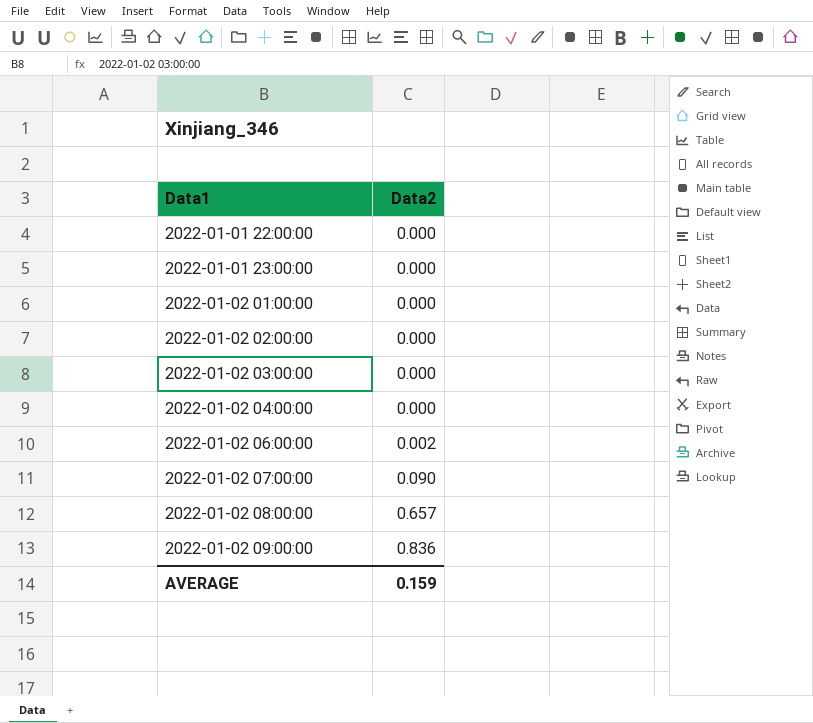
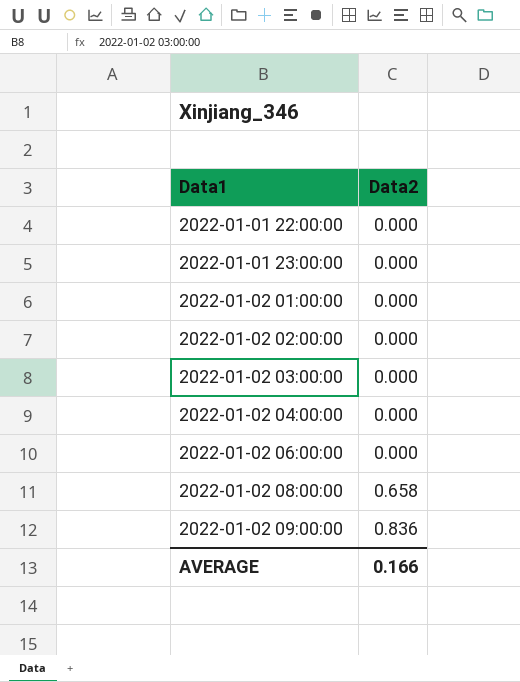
row 2022-01-02 07:00:00: 0.090 -> none
2022-01-02 06:00:00 | Data2: 0.002 -> 0.000
2022-01-02 08:00:00 | Data2: 0.657 -> 0.658
AVERAGE | Data2: 0.159 -> 0.166

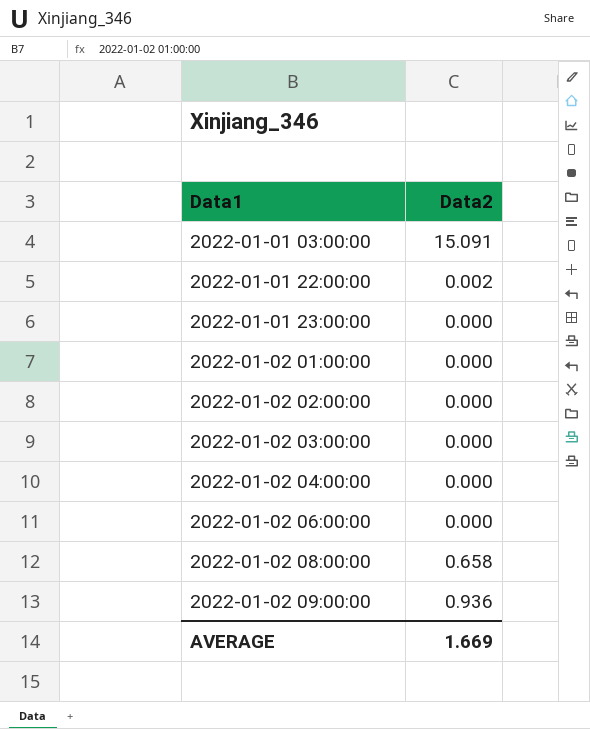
row 2022-01-01 03:00:00: none -> 15.091
2022-01-01 22:00:00 | Data2: 0.000 -> 0.002
2022-01-02 09:00:00 | Data2: 0.836 -> 0.936
AVERAGE | Data2: 0.166 -> 1.669

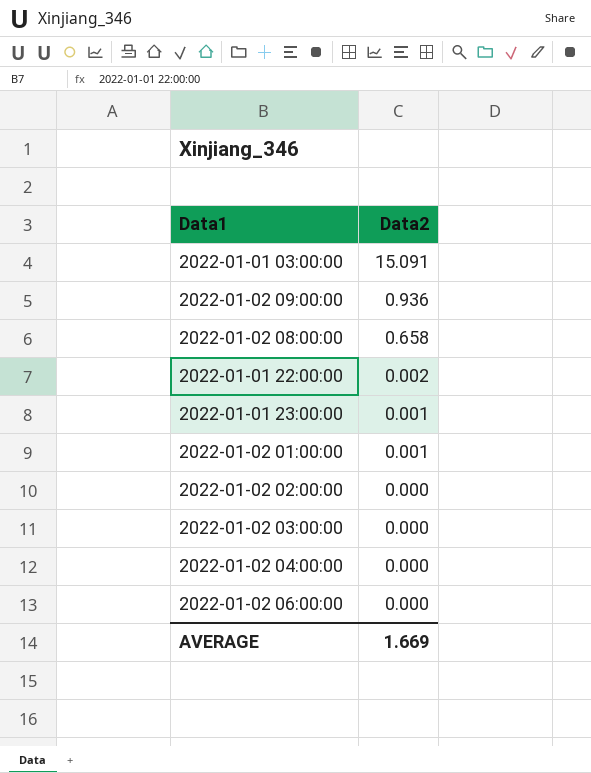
row order: Data1 ascending -> Data2 descending
2022-01-01 23:00:00 | Data2: 0.000 -> 0.001
2022-01-02 01:00:00 | Data2: 0.000 -> 0.001

